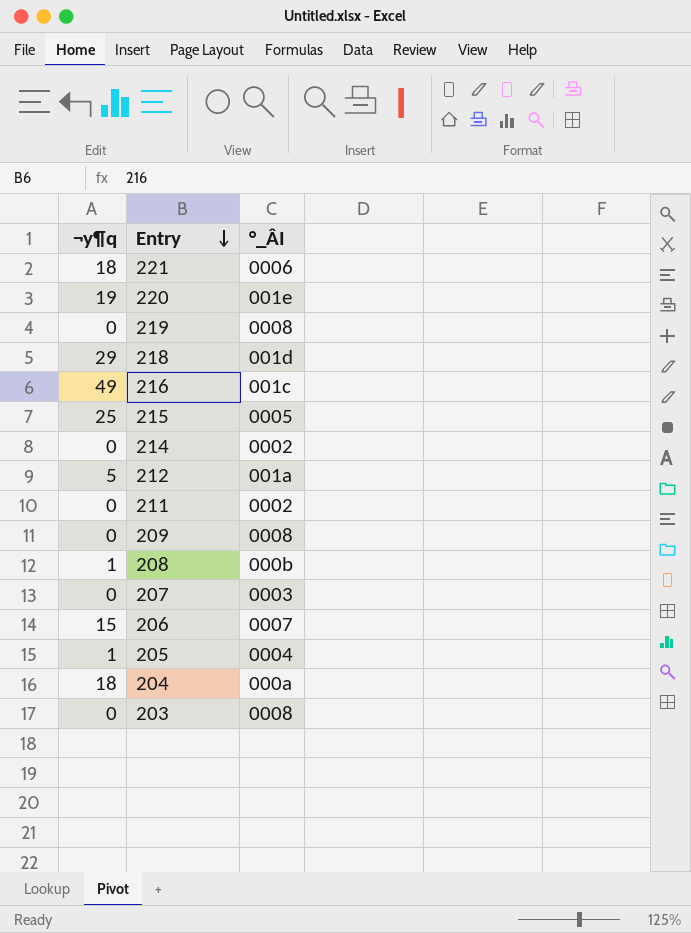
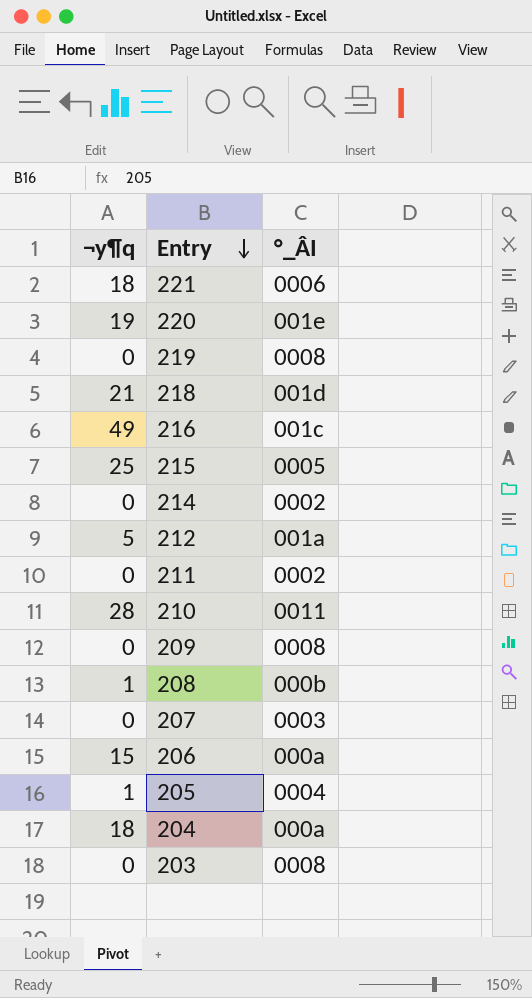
218 | ¬y¶q: 29 -> 21
row 210: none -> 28 | 0011
206 | °_ÂI: 0007 -> 000a

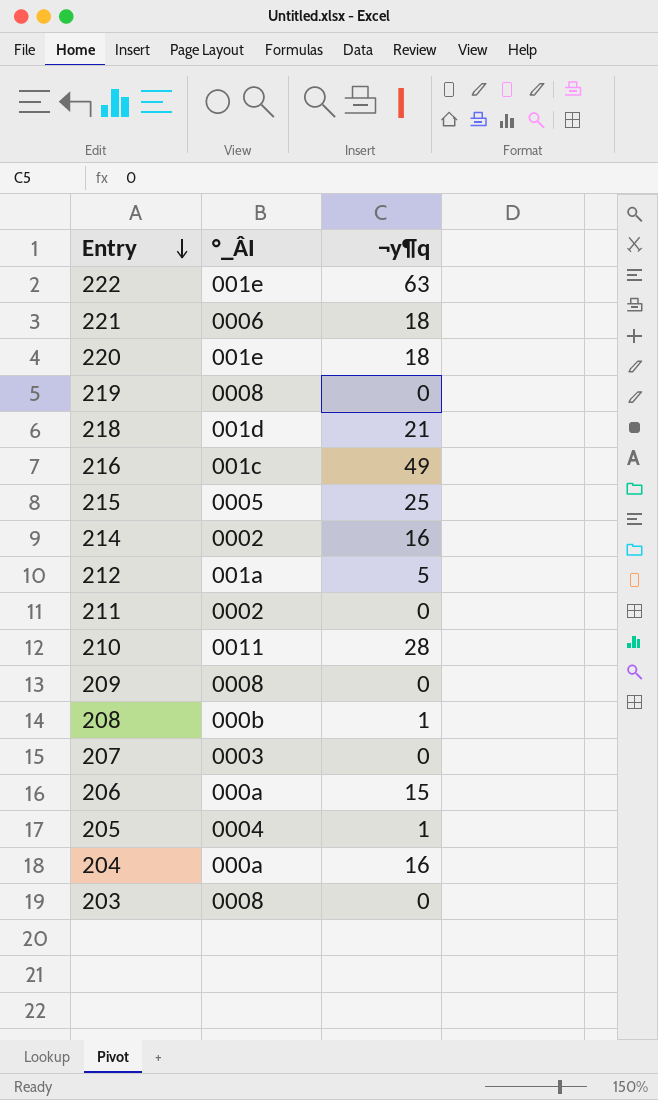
column ¬y¶q | position: 1 -> 3
row 222: none -> 001e | 63
220 | ¬y¶q: 19 -> 18
214 | ¬y¶q: 0 -> 16
204 | ¬y¶q: 18 -> 16

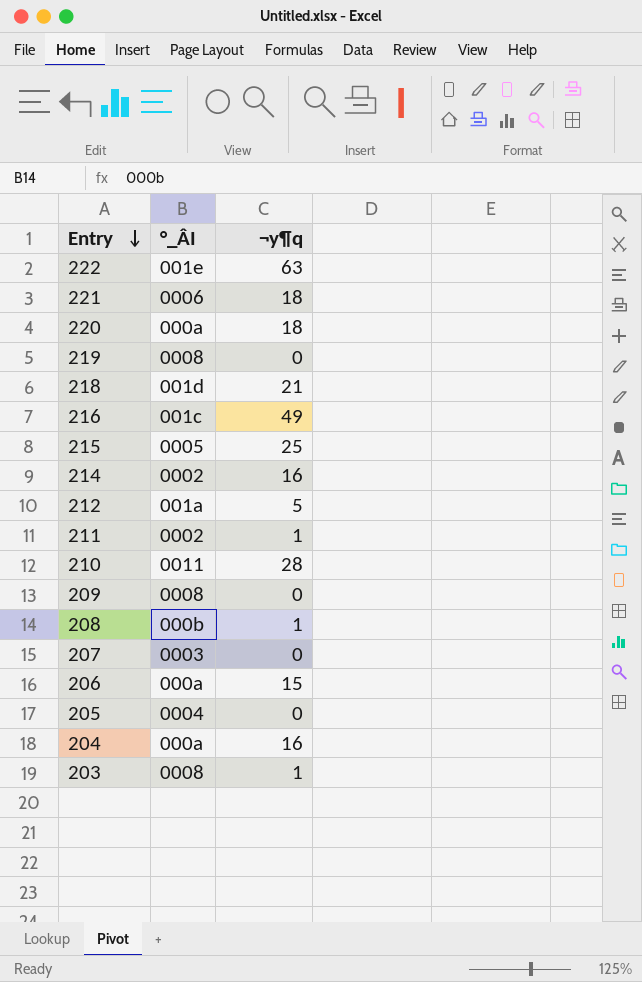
220 | °_ÂI: 001e -> 000a
211 | ¬y¶q: 0 -> 1
205 | ¬y¶q: 1 -> 0
203 | ¬y¶q: 0 -> 1

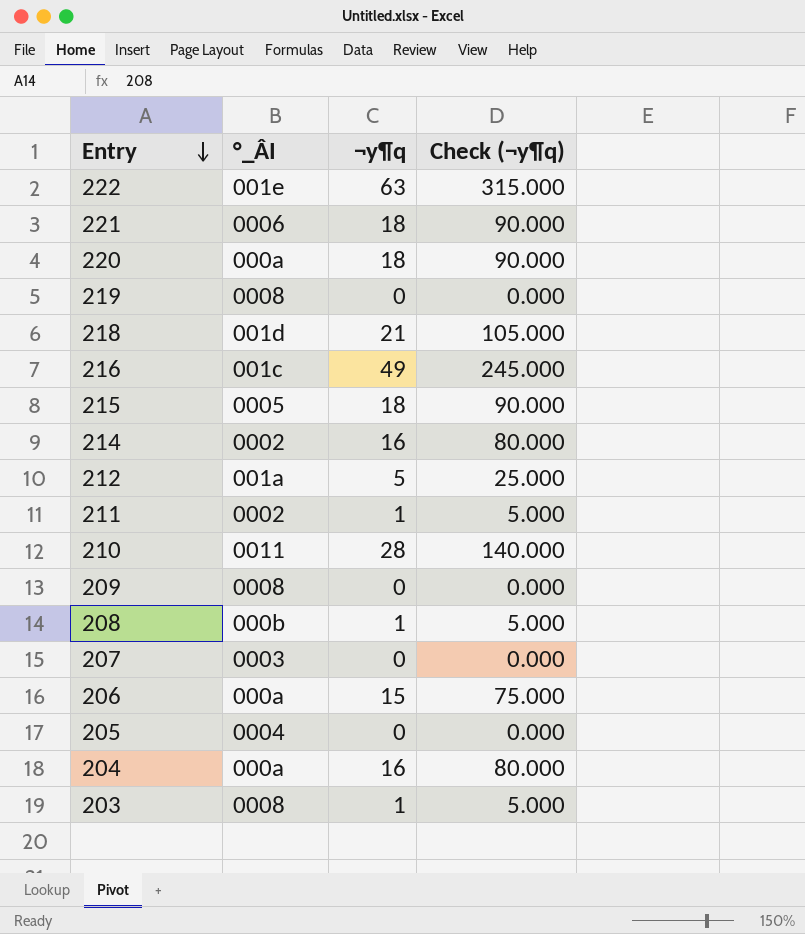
column Check (¬y¶q) | formula: none -> [¬y¶q] * 5
215 | ¬y¶q: 25 -> 18

